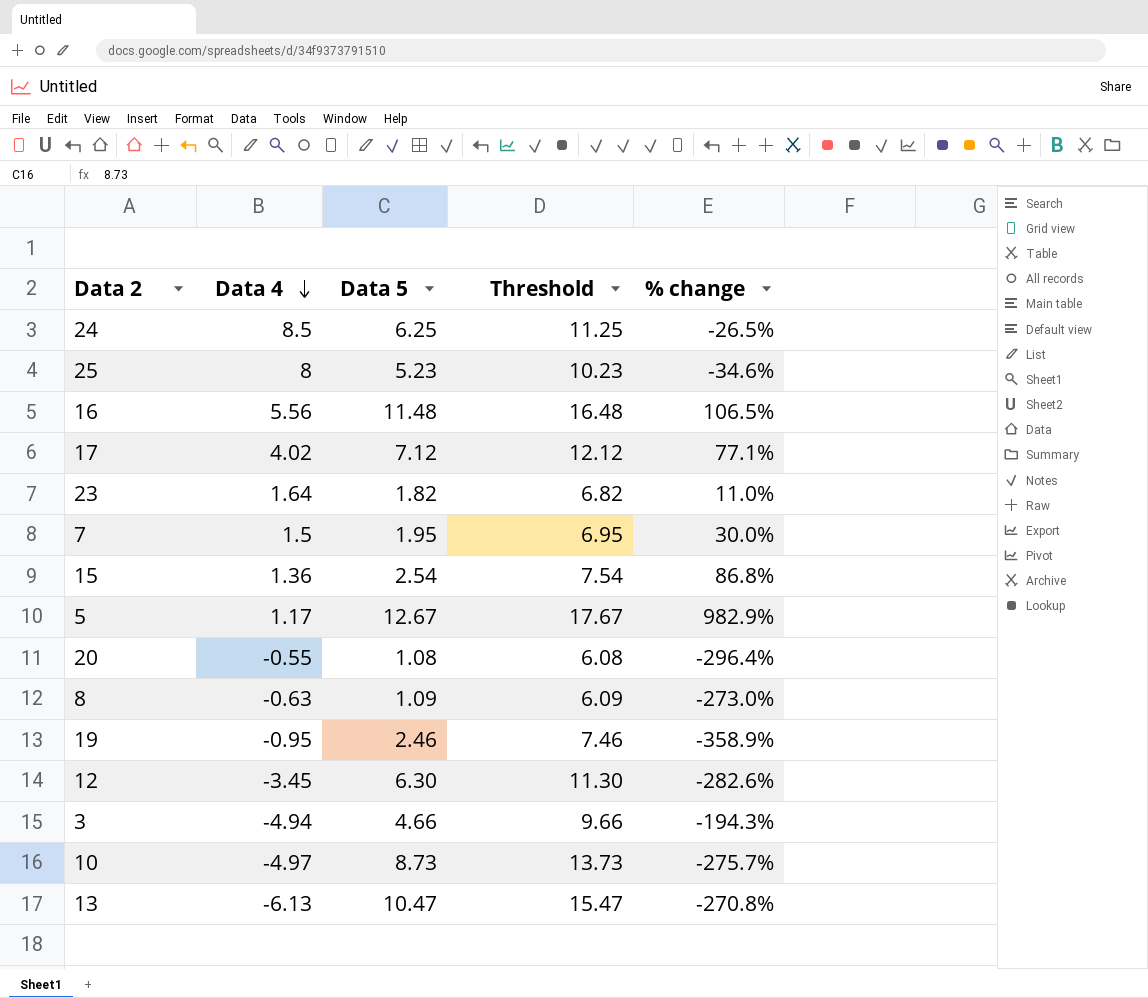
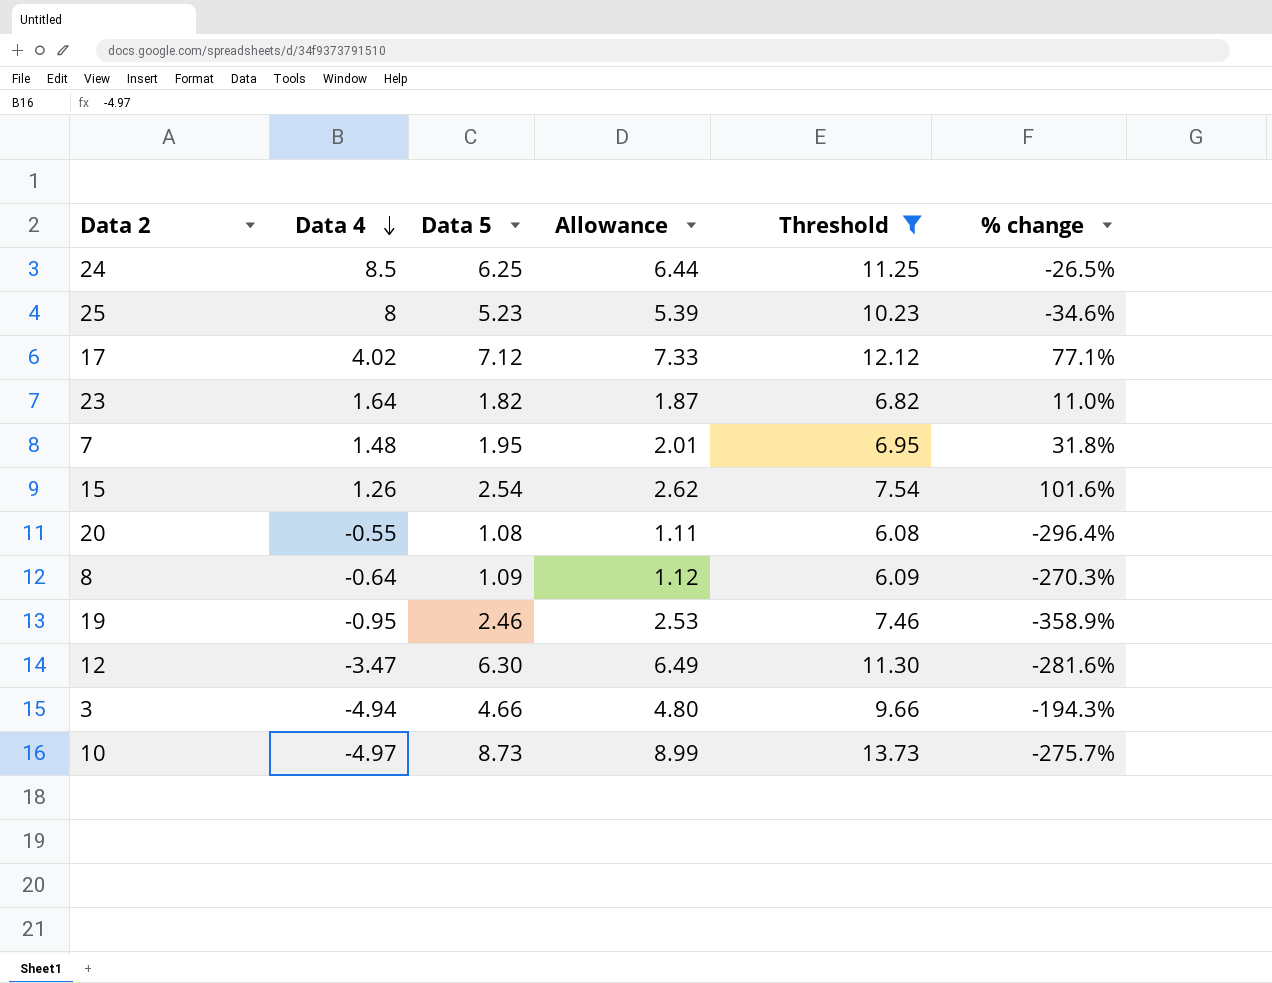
filter: none -> Threshold <= 13.73
column Allowance | formula: none -> [Data 5] * 1.03
7 | Data 4: 1.5 -> 1.48
7 | % change: 30.0% -> 31.8%
15 | Data 4: 1.36 -> 1.26
15 | % change: 86.8% -> 101.6%
8 | Data 4: -0.63 -> -0.64
8 | % change: -273.0% -> -270.3%
12 | Data 4: -3.45 -> -3.47
12 | % change: -282.6% -> -281.6%

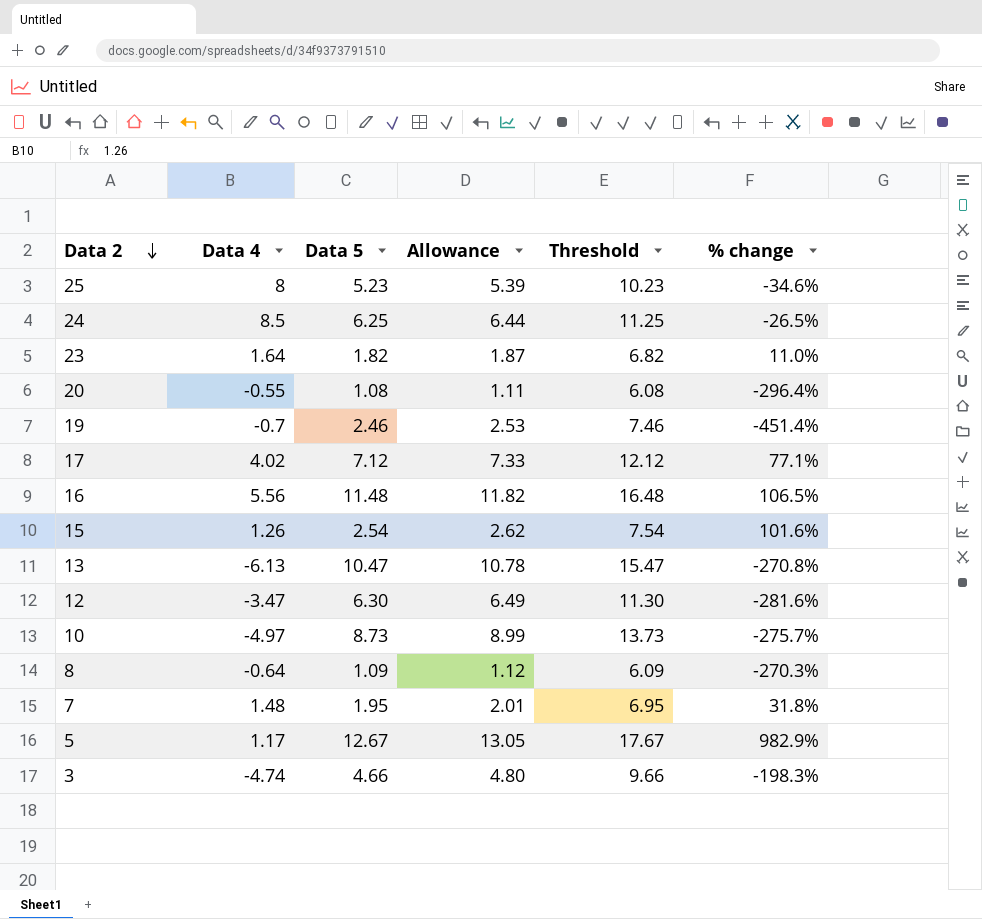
filter: Threshold <= 13.73 -> none
row order: Data 4 descending -> Data 2 descending
19 | Data 4: -0.95 -> -0.7
19 | % change: -358.9% -> -451.4%
3 | Data 4: -4.94 -> -4.74
3 | % change: -194.3% -> -198.3%

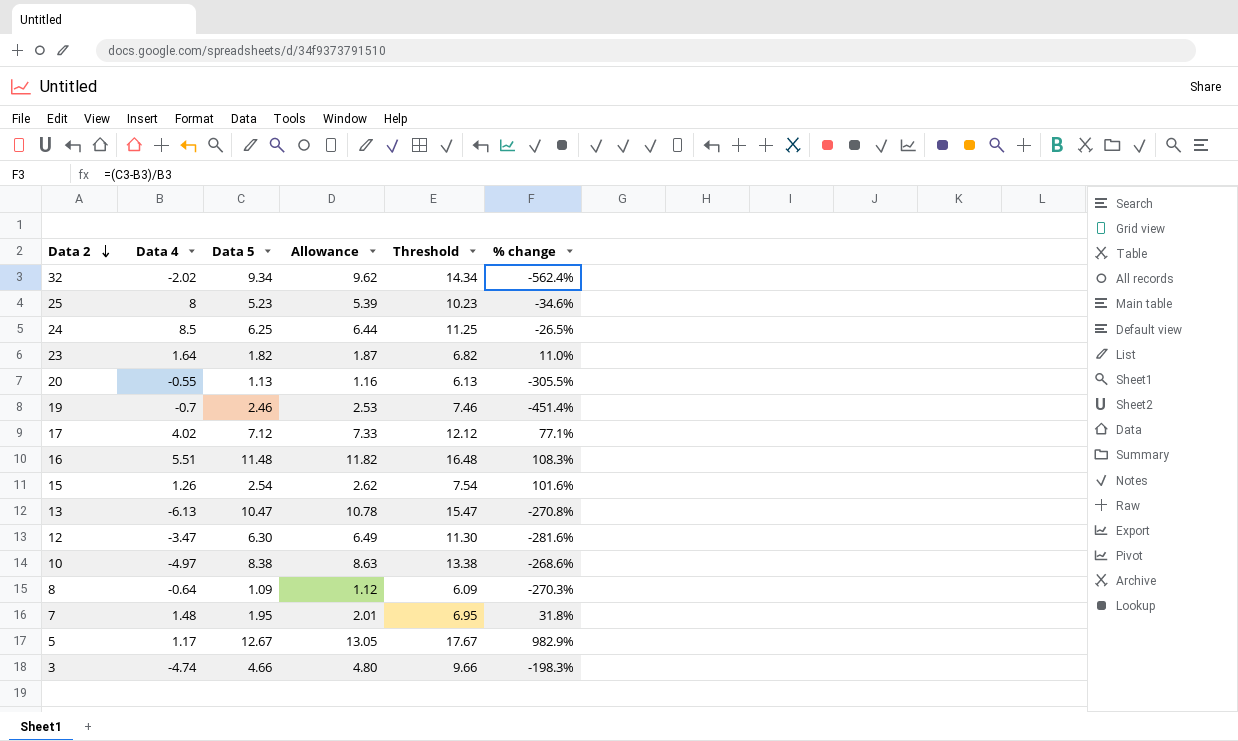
row 32: none -> -2.02 | 9.34 | 9.62 | 14.34 | -562.4%
20 | Data 5: 1.08 -> 1.13
20 | Allowance: 1.11 -> 1.16
20 | Threshold: 6.08 -> 6.13
20 | % change: -296.4% -> -305.5%
16 | Data 4: 5.56 -> 5.51
16 | % change: 106.5% -> 108.3%
10 | Data 5: 8.73 -> 8.38
10 | Allowance: 8.99 -> 8.63
10 | Threshold: 13.73 -> 13.38
10 | % change: -275.7% -> -268.6%

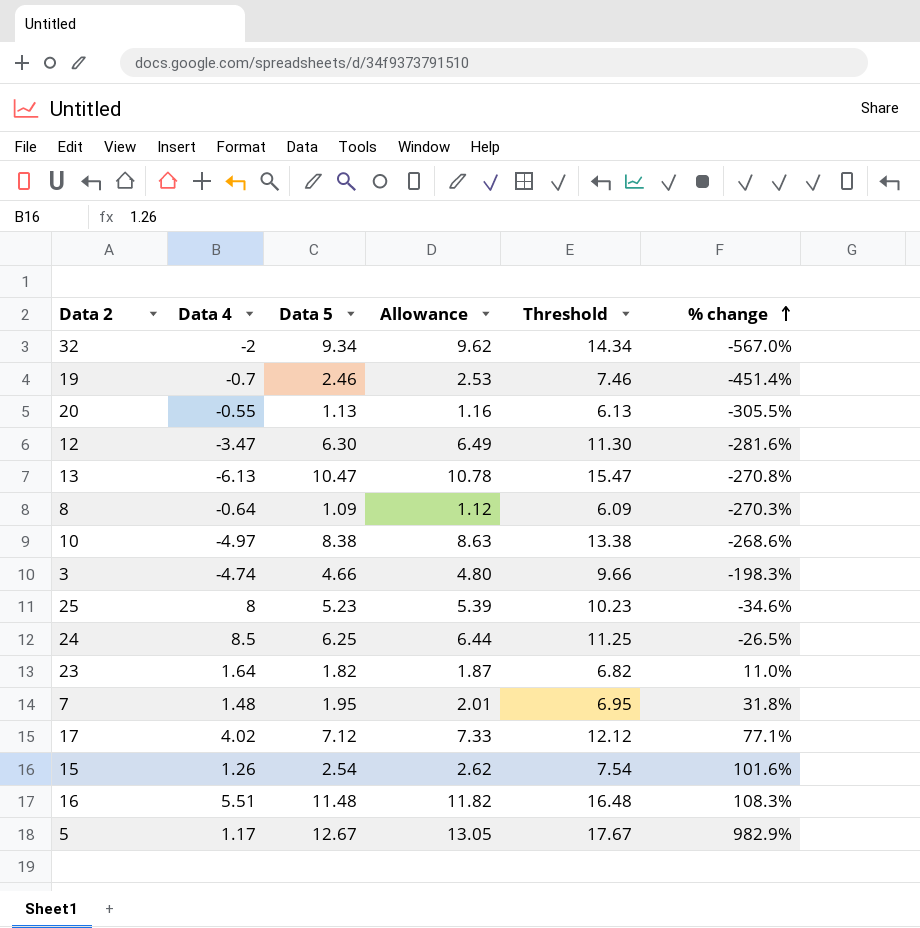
row order: Data 2 descending -> % change ascending
32 | Data 4: -2.02 -> -2
32 | % change: -562.4% -> -567.0%

